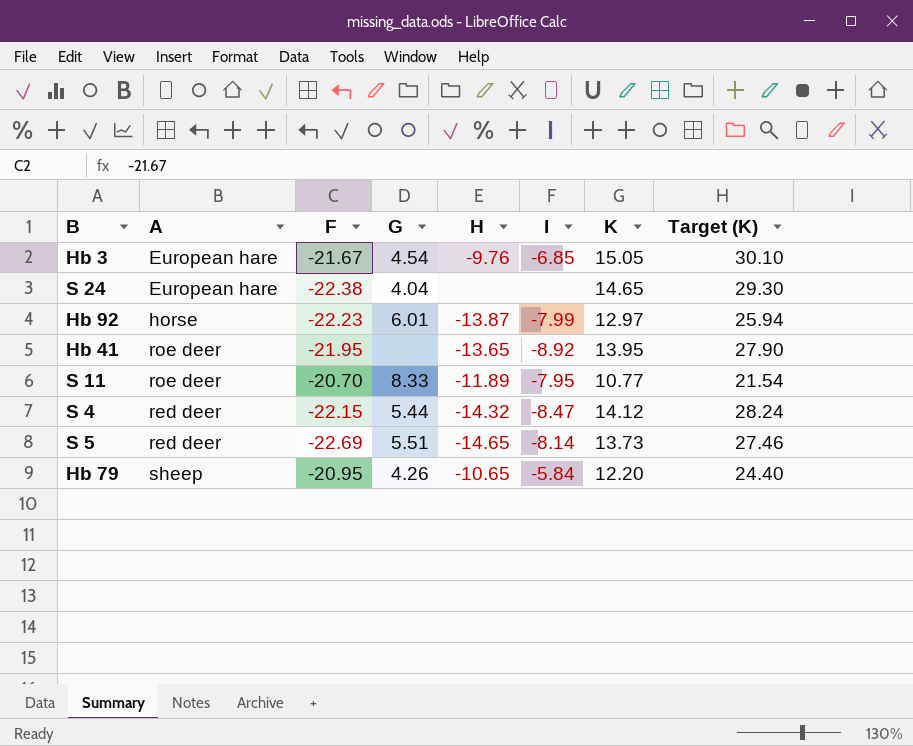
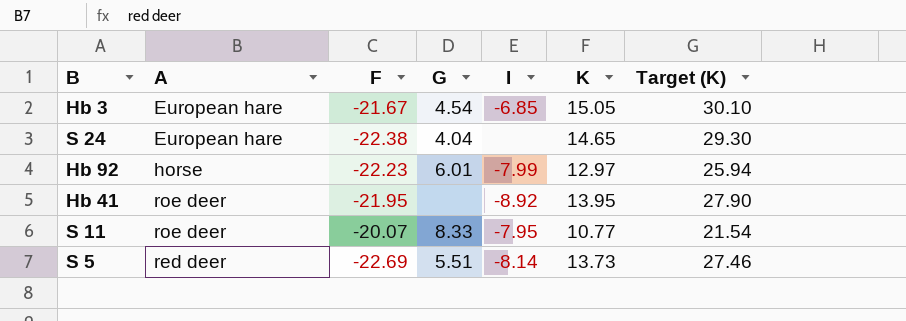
column H | position: 5 -> none
row S 4: red deer | -22.15 | 5.44 | -14.32 | -8.47 | 14.12 | 28.24 -> none
row Hb 79: sheep | -20.95 | 4.26 | -10.65 | -5.84 | 12.20 | 24.40 -> none
S 11 | F: -20.70 -> -20.07

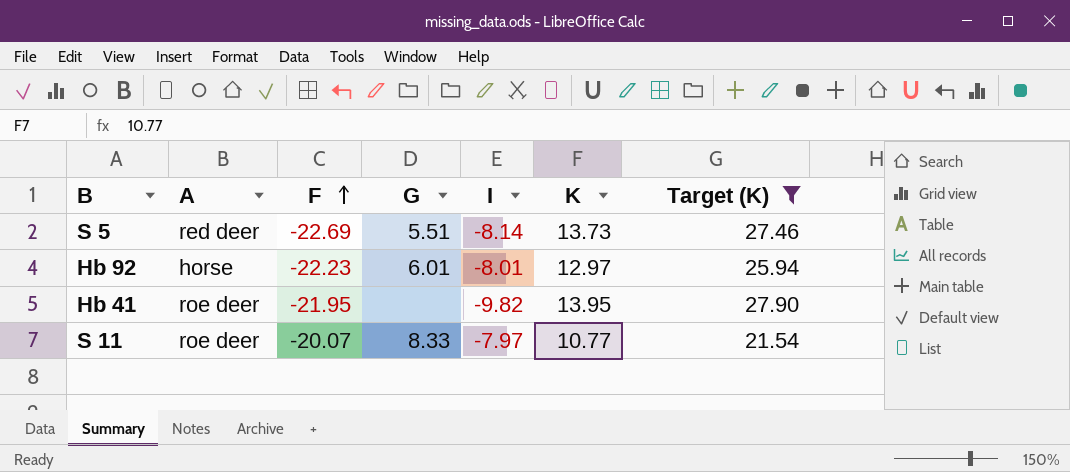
filter: none -> Target (K) <= 27.90
row order: none -> F ascending
Hb 92 | I: -7.99 -> -8.01
Hb 41 | I: -8.92 -> -9.82
S 11 | I: -7.95 -> -7.97

